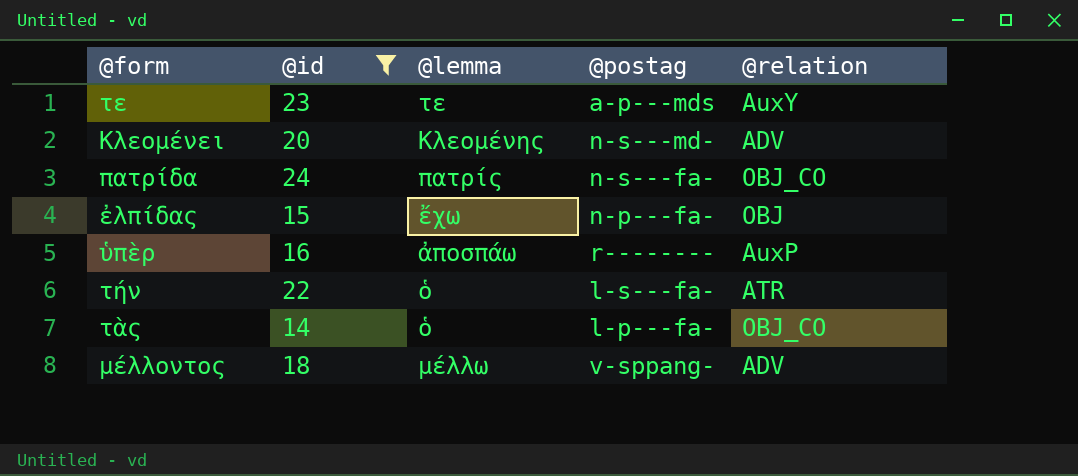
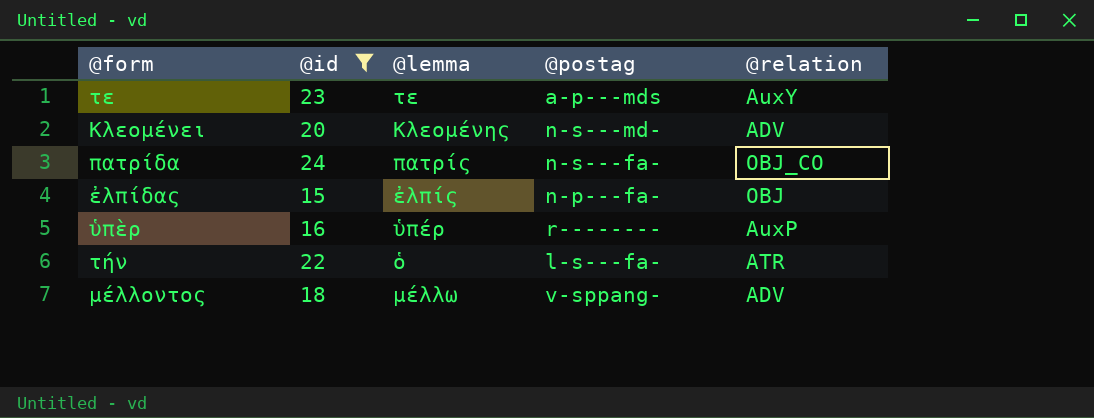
row τὰς: 14 | ὁ | l-p---fa- | OBJ_CO -> none
ἐλπίδας | @lemma: ἔχω -> ἐλπίς
ὑπὲρ | @lemma: ἀποσπάω -> ὑπέρ

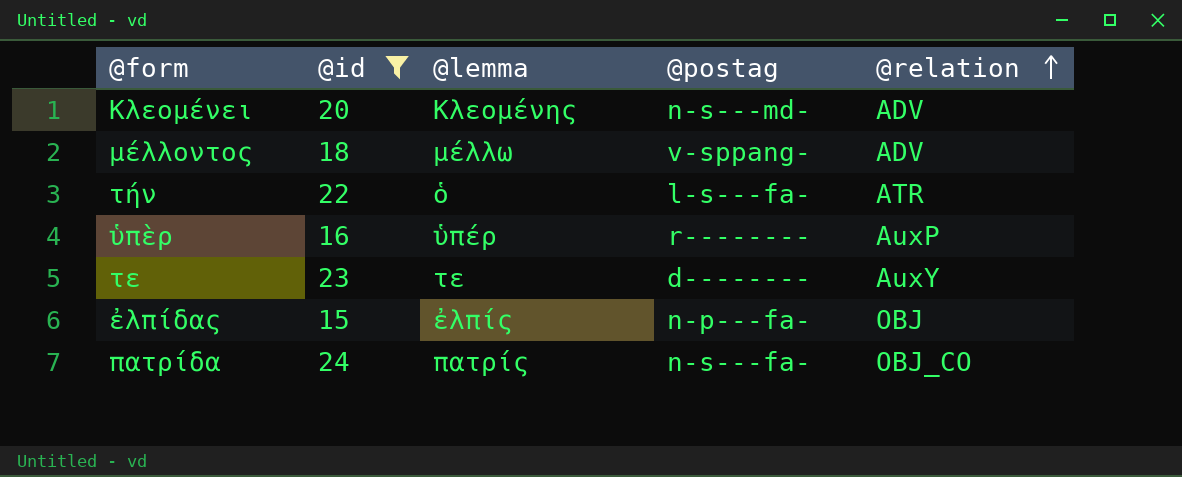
row order: none -> @relation ascending
τε | @postag: a-p---mds -> d--------

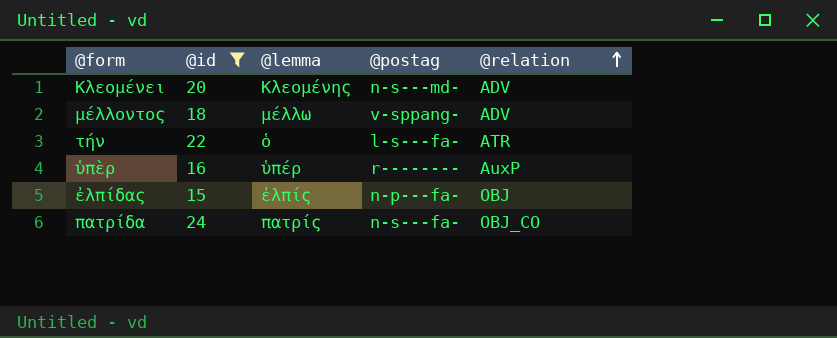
row τε: 23 | τε | d-------- | AuxY -> none

